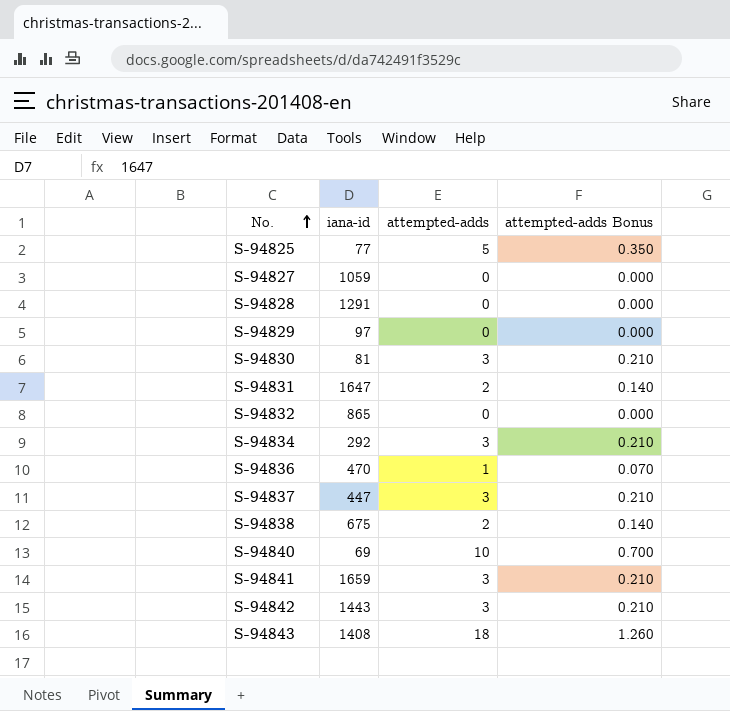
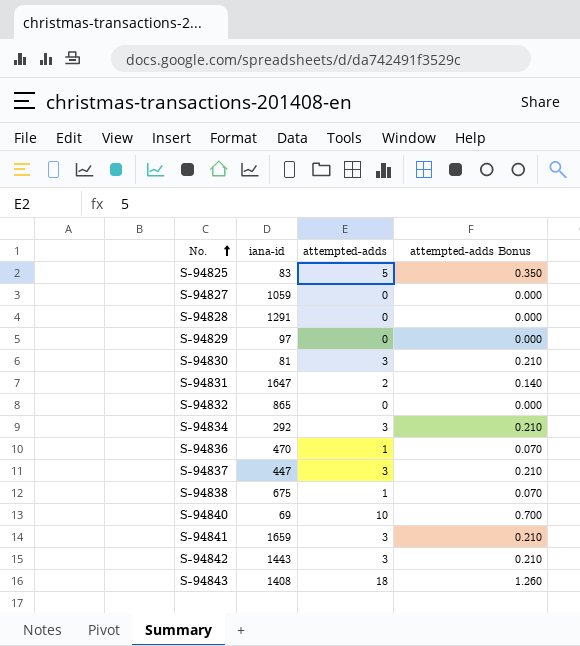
S-94825 | iana-id: 77 -> 83
S-94838 | attempted-adds: 2 -> 1
S-94838 | attempted-adds Bonus: 0.140 -> 0.070

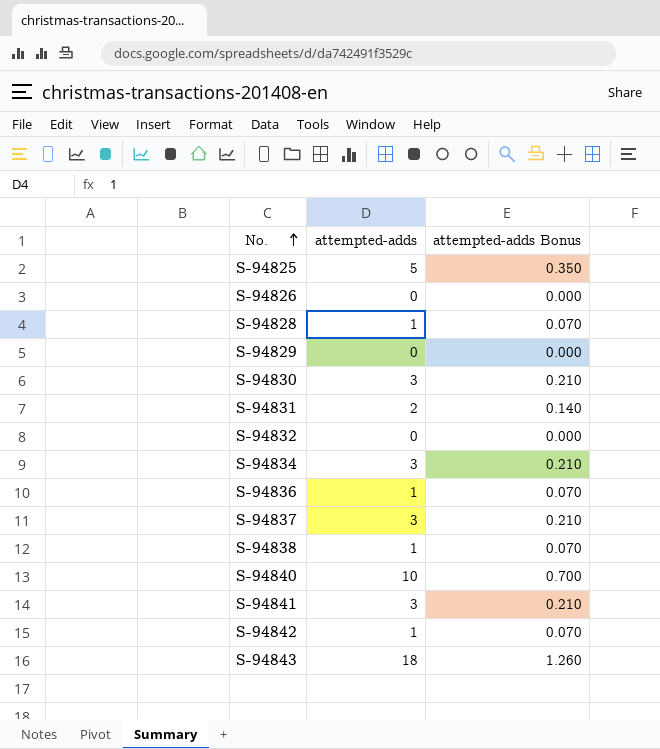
column iana-id | position: 2 -> none
row S-94827: 1059 | 0 | 0.000 -> none
row S-94826: none -> 0 | 0.000
S-94828 | attempted-adds: 0 -> 1
S-94828 | attempted-adds Bonus: 0.000 -> 0.070
S-94842 | attempted-adds: 3 -> 1
S-94842 | attempted-adds Bonus: 0.210 -> 0.070

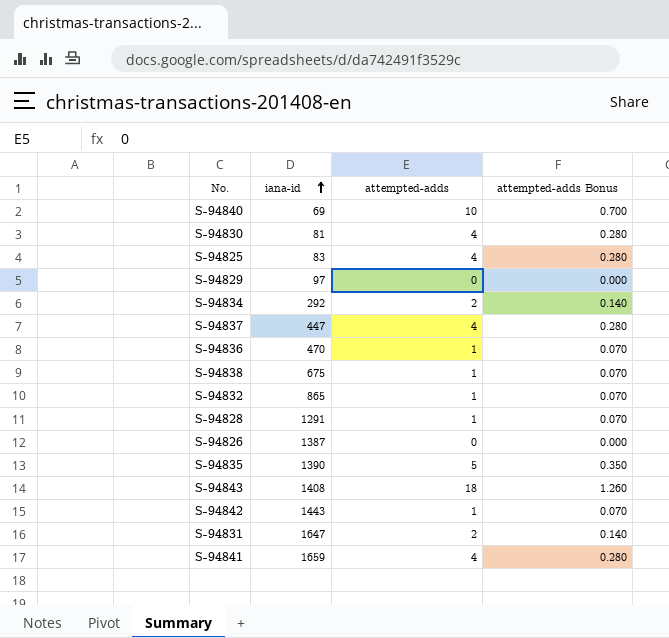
row order: No. ascending -> iana-id ascending
column iana-id | position: none -> 2
S-94830 | attempted-adds: 3 -> 4
S-94830 | attempted-adds Bonus: 0.210 -> 0.280
S-94825 | attempted-adds: 5 -> 4
S-94825 | attempted-adds Bonus: 0.350 -> 0.280
S-94834 | attempted-adds: 3 -> 2
S-94834 | attempted-adds Bonus: 0.210 -> 0.140
S-94837 | attempted-adds: 3 -> 4
S-94837 | attempted-adds Bonus: 0.210 -> 0.280
S-94832 | attempted-adds: 0 -> 1
S-94832 | attempted-adds Bonus: 0.000 -> 0.070
row S-94835: none -> 1390 | 5 | 0.350
S-94841 | attempted-adds: 3 -> 4
S-94841 | attempted-adds Bonus: 0.210 -> 0.280

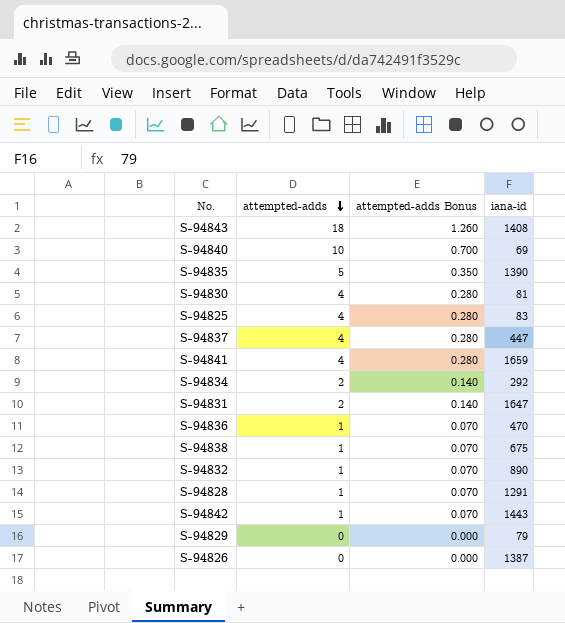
row order: iana-id ascending -> attempted-adds descending
column iana-id | position: 2 -> 4
S-94832 | iana-id: 865 -> 890
S-94829 | iana-id: 97 -> 79

